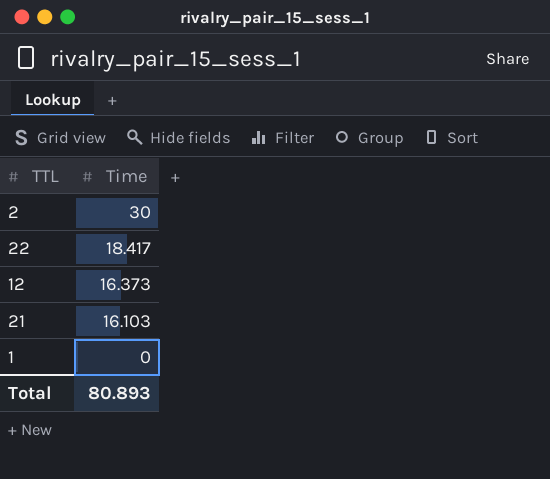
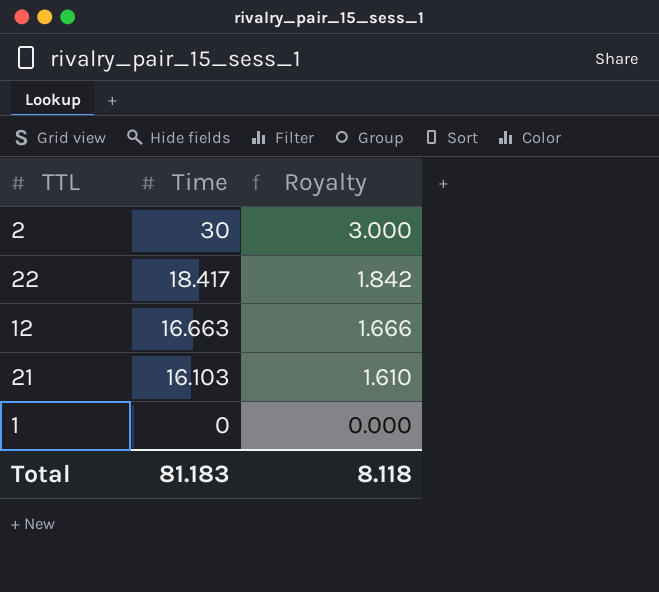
column Royalty | formula: none -> [Time] * 0.1
12 | Time: 16.373 -> 16.663
Total | Time: 80.893 -> 81.183

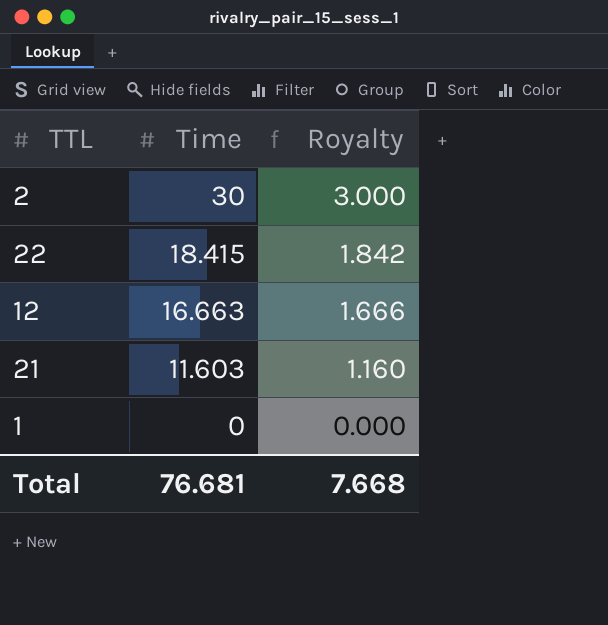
22 | Time: 18.417 -> 18.415
21 | Time: 16.103 -> 11.603
21 | Royalty: 1.610 -> 1.160
Total | Time: 81.183 -> 76.681
Total | Royalty: 8.118 -> 7.668

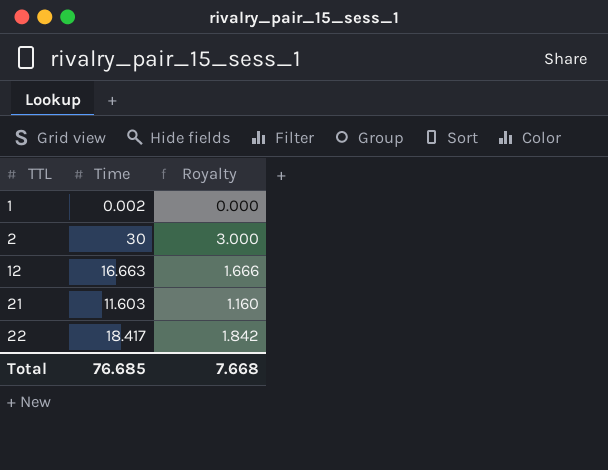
row order: Time descending -> TTL ascending
1 | Time: 0 -> 0.002
22 | Time: 18.415 -> 18.417
Total | Time: 76.681 -> 76.685

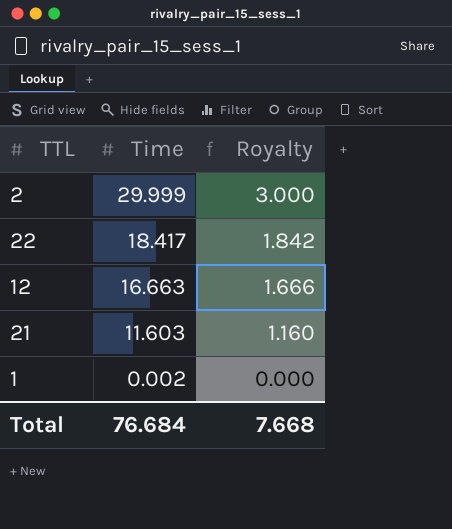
row order: TTL ascending -> Time descending
2 | Time: 30 -> 29.999
Total | Time: 76.685 -> 76.684

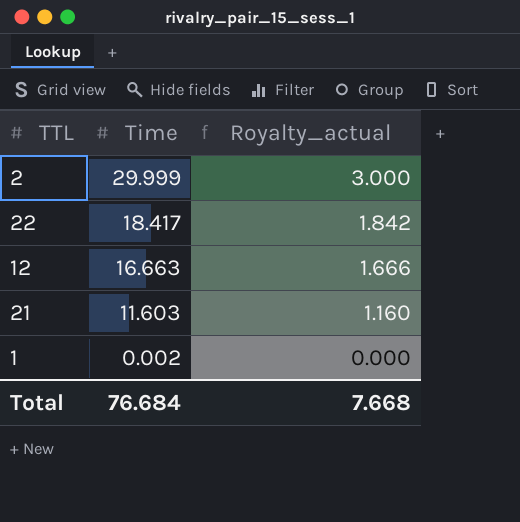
column name: Royalty -> Royalty_actual

